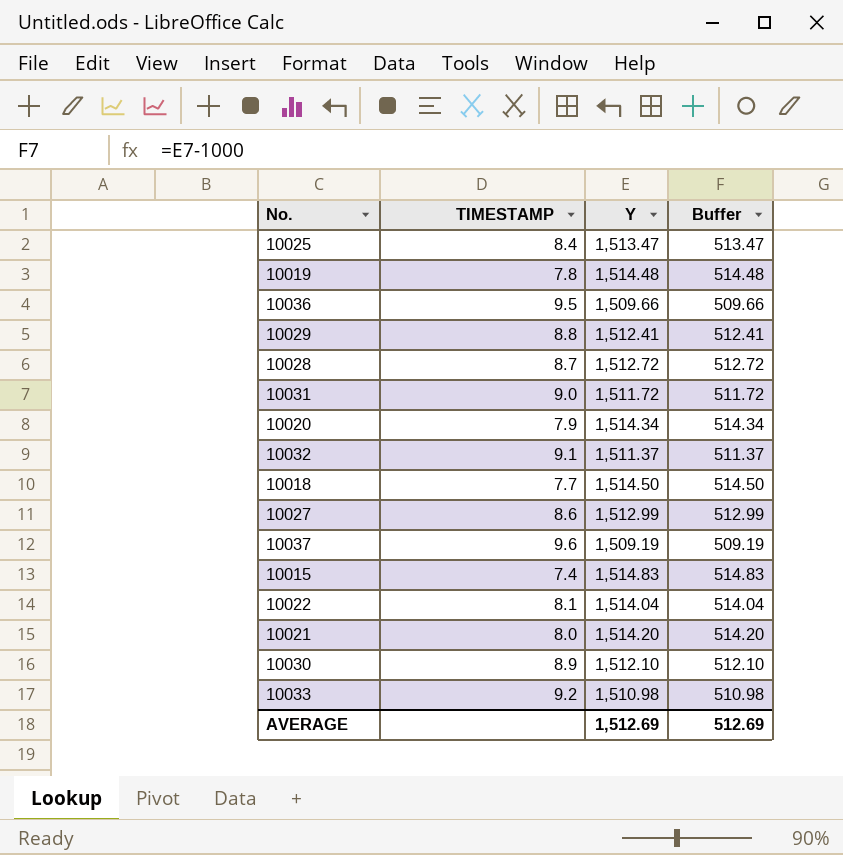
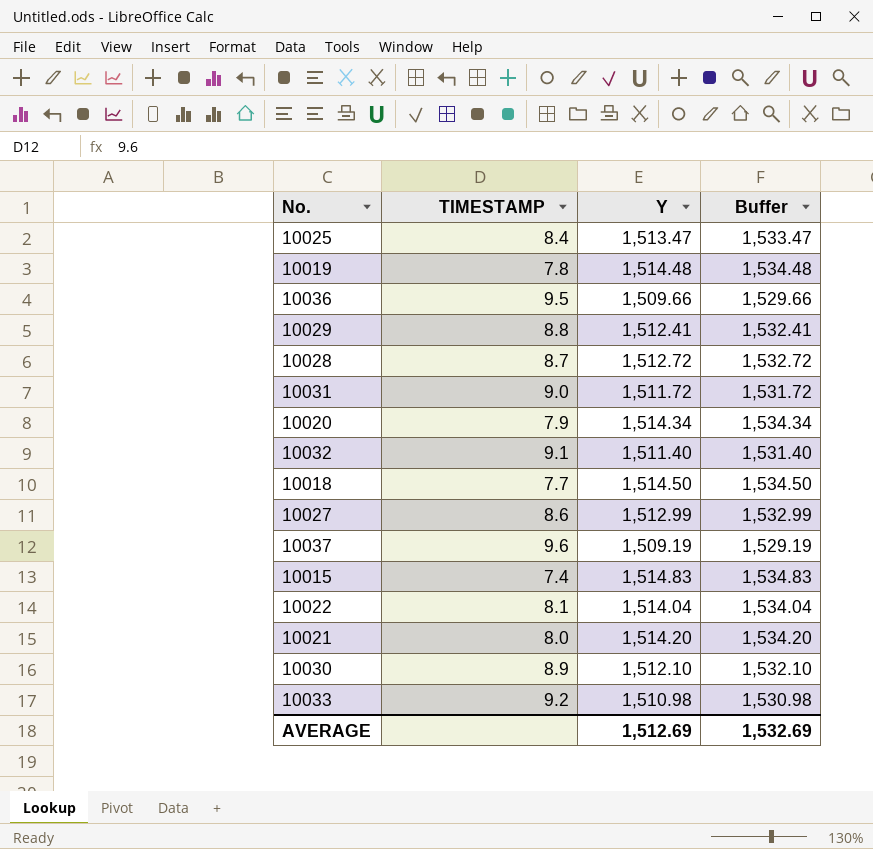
column Buffer | formula: [Y] - 1000 -> [Y] + 20
10032 | Y: 1,511.37 -> 1,511.40
AVERAGE | Buffer: 512.69 -> 1,532.69

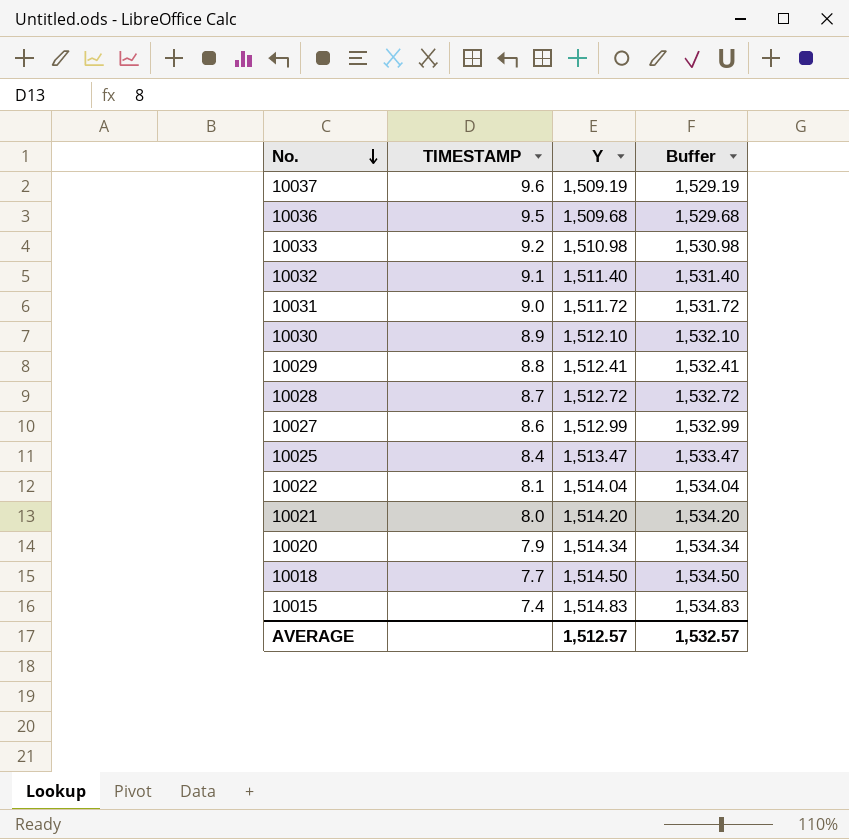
row order: none -> No. descending
row 10019: 7.8 | 1,514.48 | 1,534.48 -> none
10036 | Y: 1,509.66 -> 1,509.68
10036 | Buffer: 1,529.66 -> 1,529.68
AVERAGE | Y: 1,512.69 -> 1,512.57
AVERAGE | Buffer: 1,532.69 -> 1,532.57

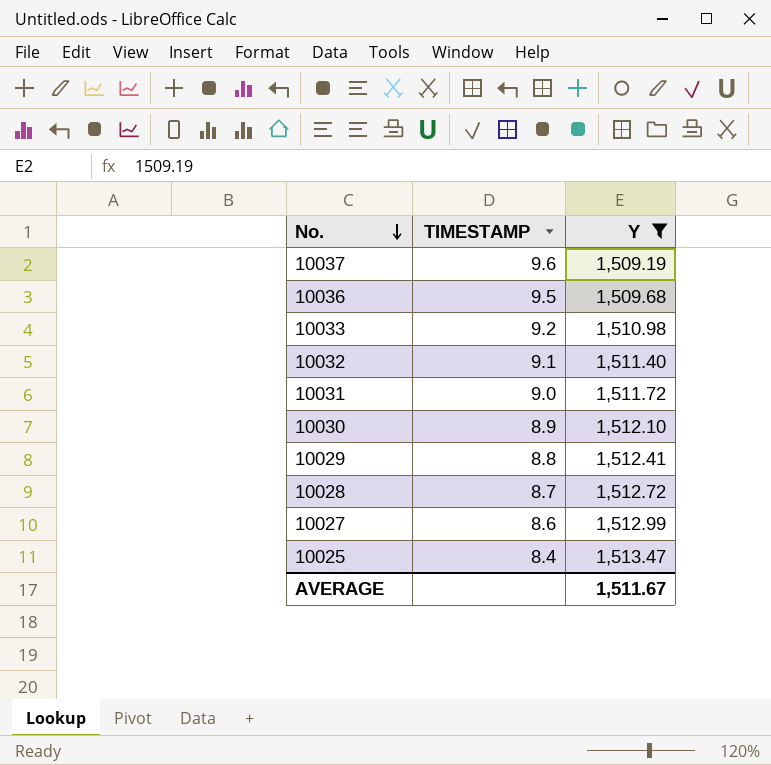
filter: none -> Y <= 1,513.47
column Buffer | formula: [Y] + 20 -> none
AVERAGE | Y: 1,512.57 -> 1,511.67

